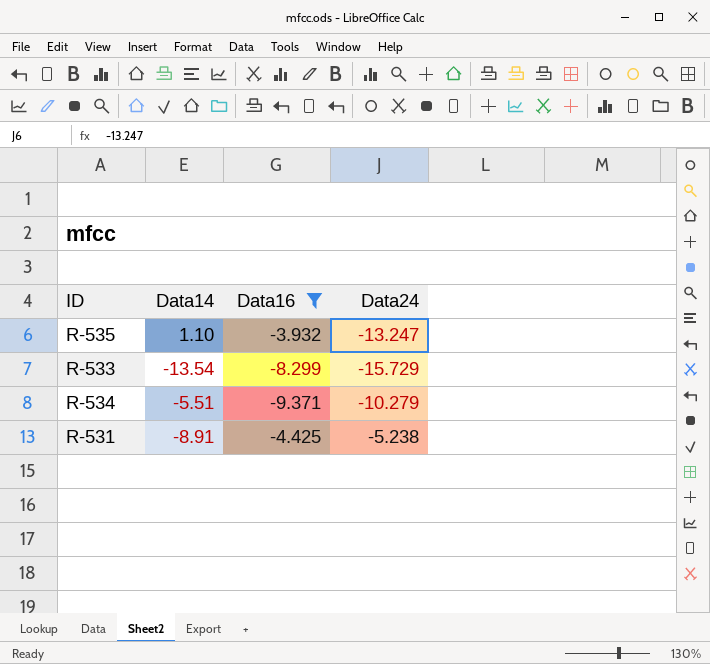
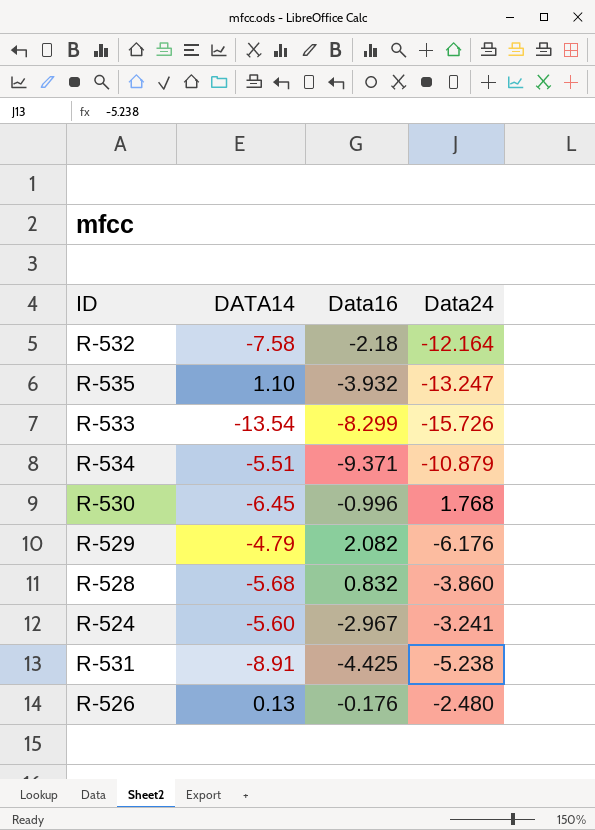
filter: Data16 <= -3.932 -> none
column name: Data14 -> DATA14
R-533 | Data24: -15.729 -> -15.726
R-534 | Data24: -10.279 -> -10.879

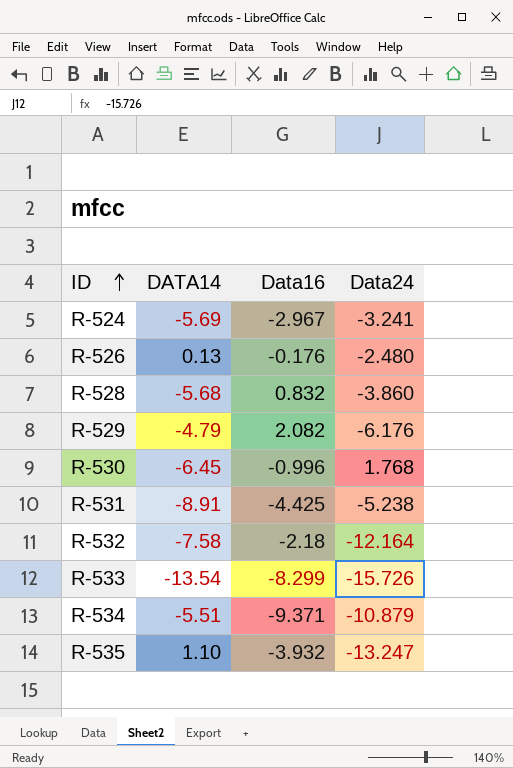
row order: none -> ID ascending
R-524 | DATA14: -5.60 -> -5.69

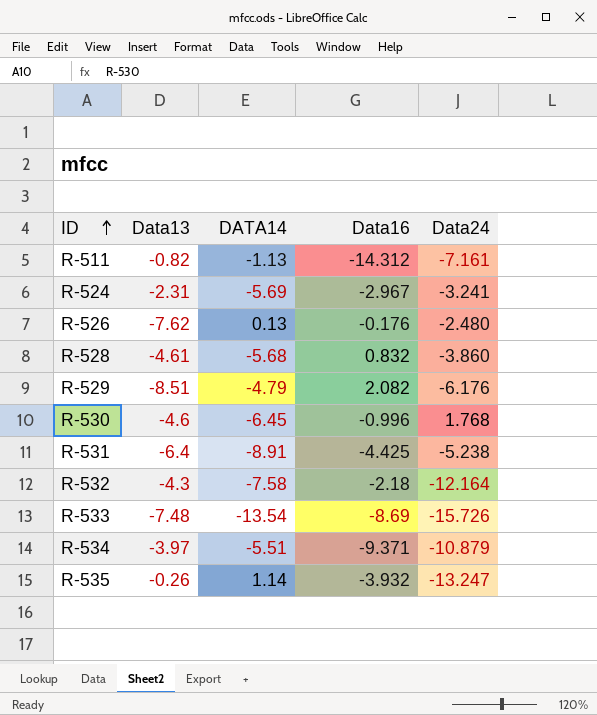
column Data13 | position: none -> 2
row R-511: none -> -0.82 | -1.13 | -14.312 | -7.161
R-533 | Data16: -8.299 -> -8.69
R-535 | DATA14: 1.10 -> 1.14

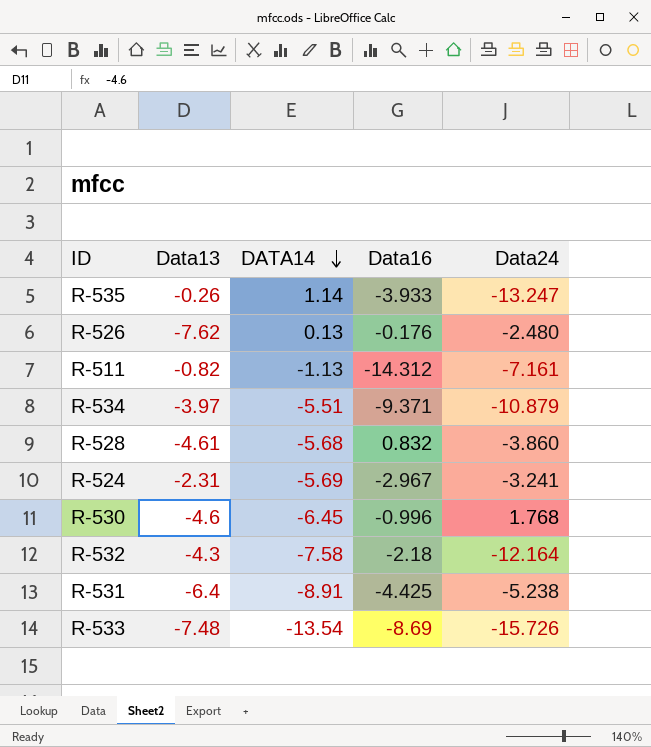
row order: ID ascending -> DATA14 descending
row R-529: -8.51 | -4.79 | 2.082 | -6.176 -> none
R-535 | Data16: -3.932 -> -3.933

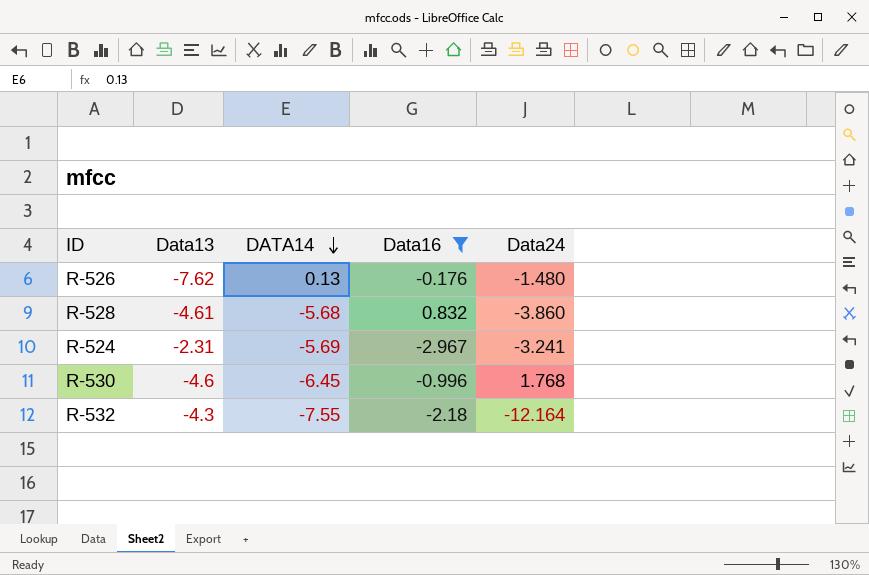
filter: none -> Data16 >= -2.967
R-526 | Data24: -2.480 -> -1.480
R-532 | DATA14: -7.58 -> -7.55

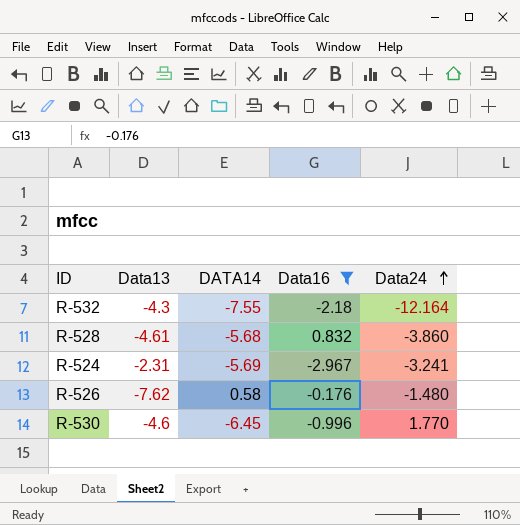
row order: DATA14 descending -> Data24 ascending
R-526 | DATA14: 0.13 -> 0.58
R-530 | Data24: 1.768 -> 1.770

